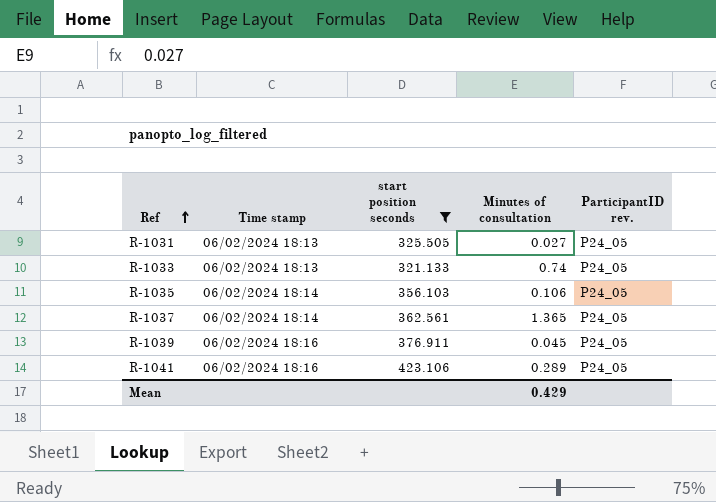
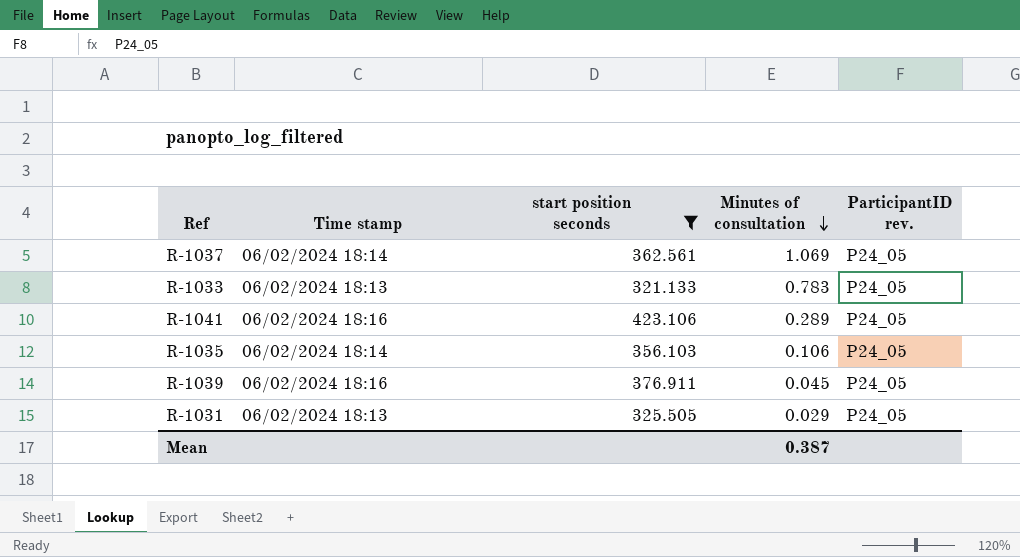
row order: Ref ascending -> Minutes of consultation descending
R-1037 | Minutes of consultation: 1.365 -> 1.069
R-1033 | Minutes of consultation: 0.74 -> 0.783
R-1031 | Minutes of consultation: 0.027 -> 0.029
Mean | Minutes of consultation: 0.429 -> 0.387

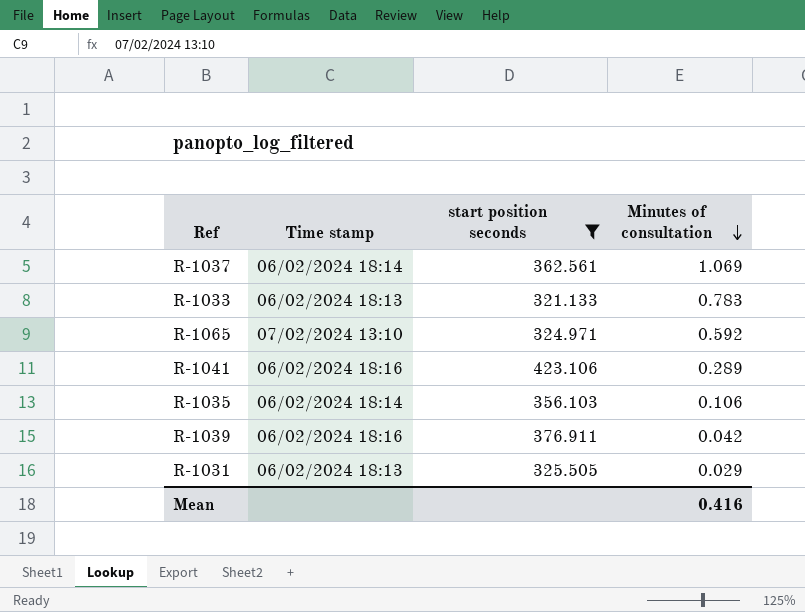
column ParticipantID rev. | position: 5 -> none
row R-1065: none -> 07/02/2024 13:10 | 324.971 | 0.592
R-1039 | Minutes of consultation: 0.045 -> 0.042
Mean | Minutes of consultation: 0.387 -> 0.416

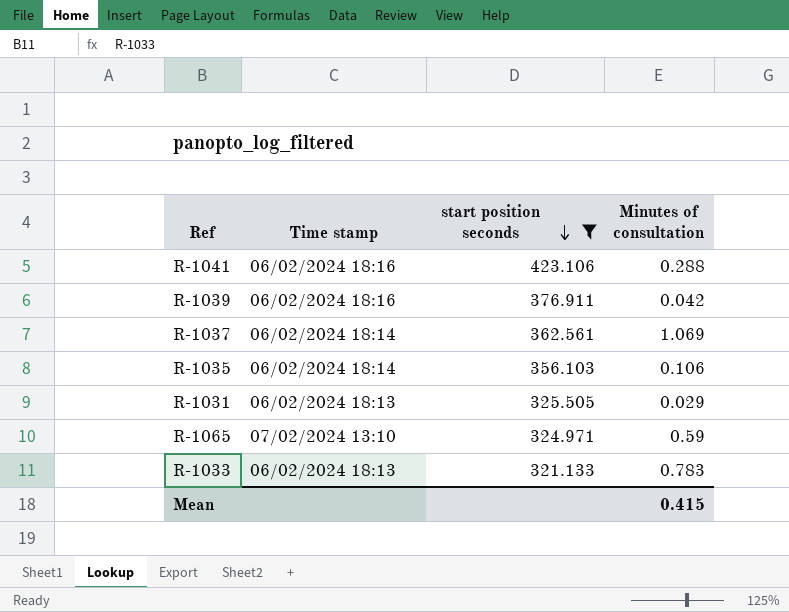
row order: Minutes of consultation descending -> start position seconds descending
R-1041 | Minutes of consultation: 0.289 -> 0.288
R-1065 | Minutes of consultation: 0.592 -> 0.59
Mean | Minutes of consultation: 0.416 -> 0.415

